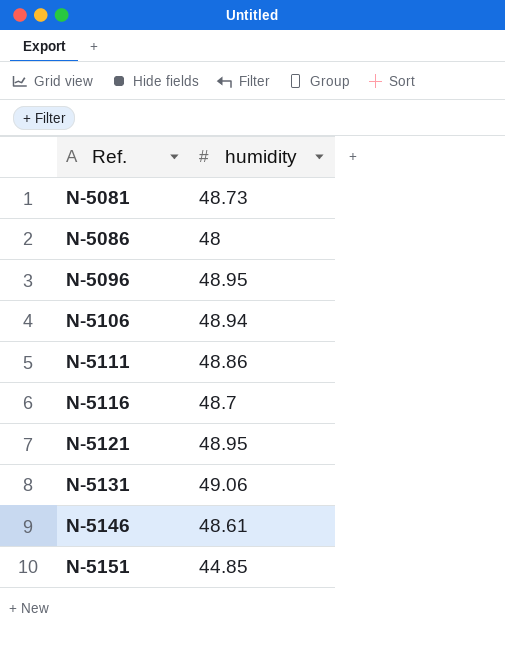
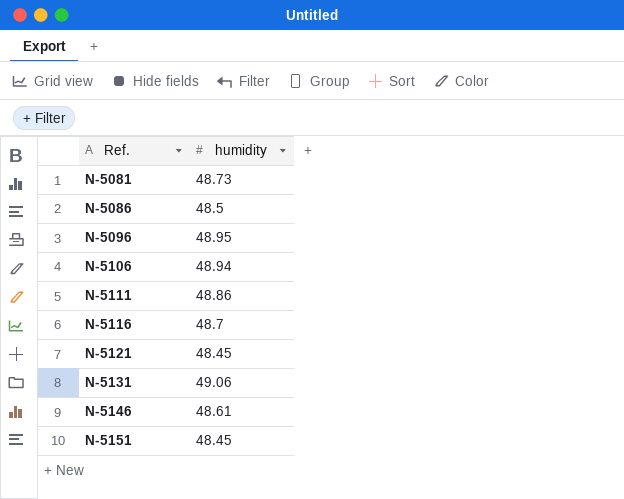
N-5086 | humidity: 48 -> 48.5
N-5121 | humidity: 48.95 -> 48.45
N-5151 | humidity: 44.85 -> 48.45

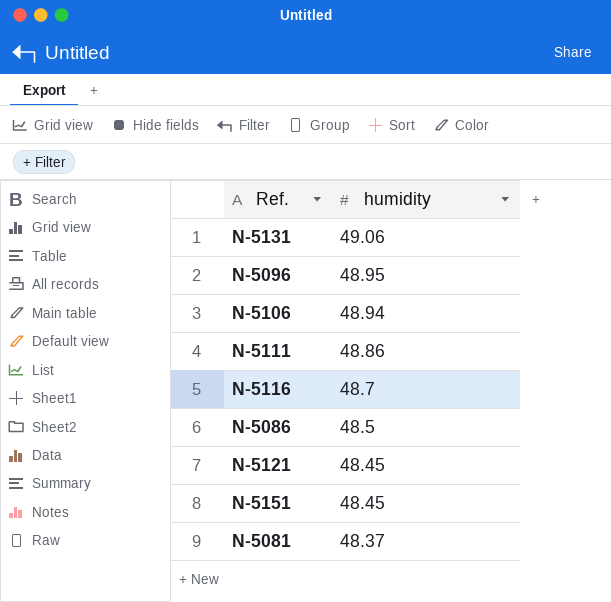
row order: Ref. ascending -> humidity descending
row N-5146: 48.61 -> none
N-5081 | humidity: 48.73 -> 48.37

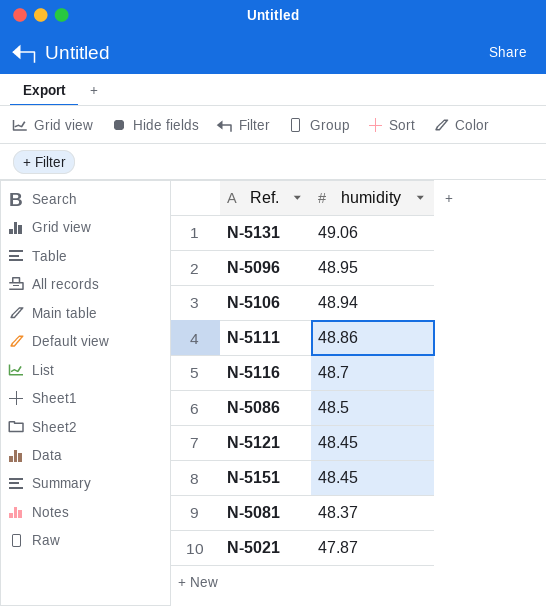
row N-5021: none -> 47.87

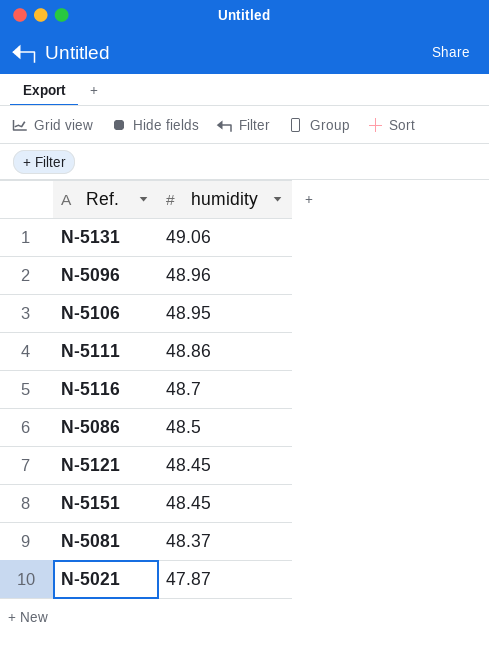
N-5096 | humidity: 48.95 -> 48.96
N-5106 | humidity: 48.94 -> 48.95

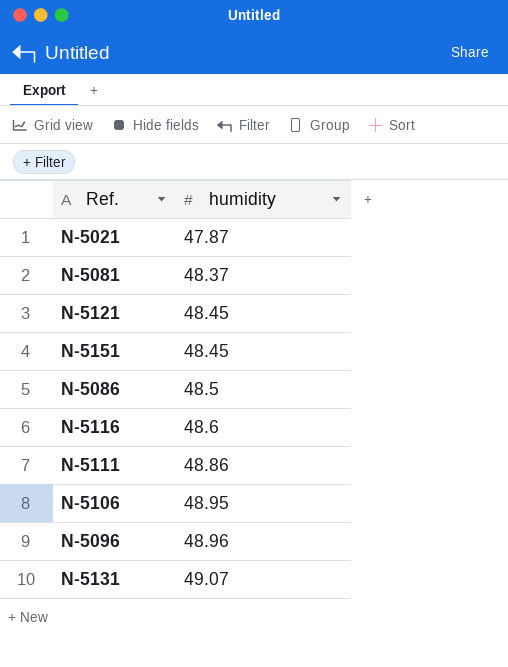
row order: humidity descending -> humidity ascending
N-5116 | humidity: 48.7 -> 48.6
N-5131 | humidity: 49.06 -> 49.07

